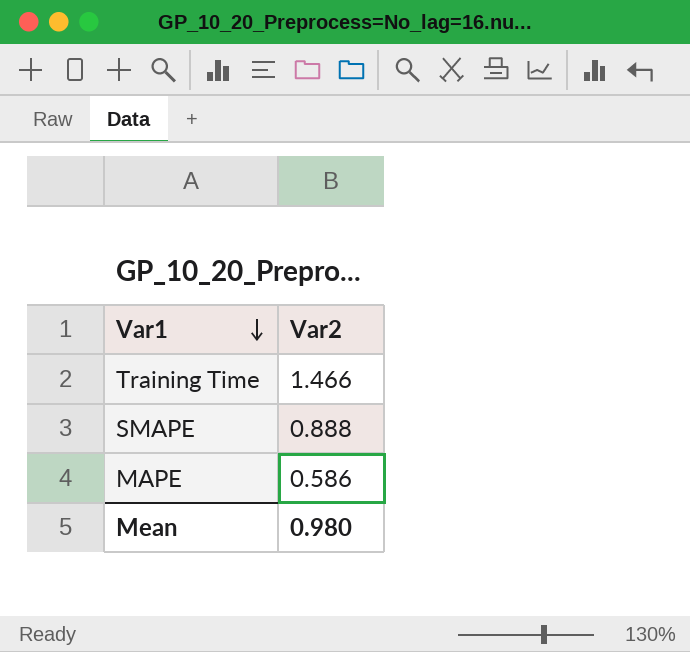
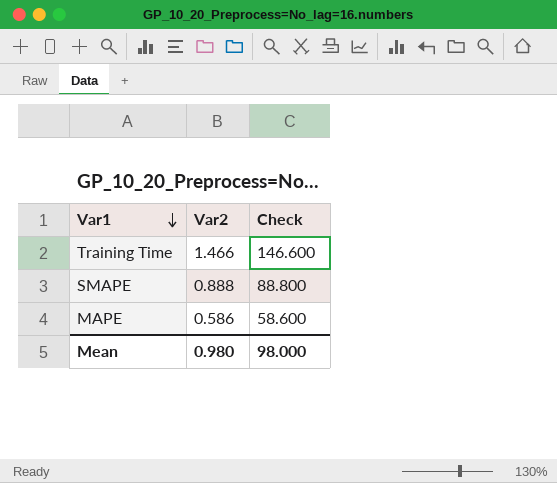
column Check | formula: none -> [Var2] * 100

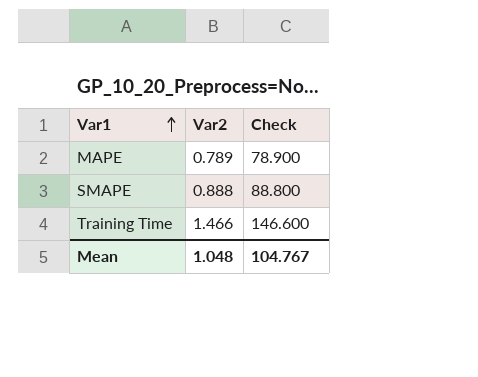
row order: Var1 descending -> Var1 ascending
MAPE | Var2: 0.586 -> 0.789
MAPE | Check: 58.600 -> 78.900
Mean | Var2: 0.980 -> 1.048
Mean | Check: 98.000 -> 104.767

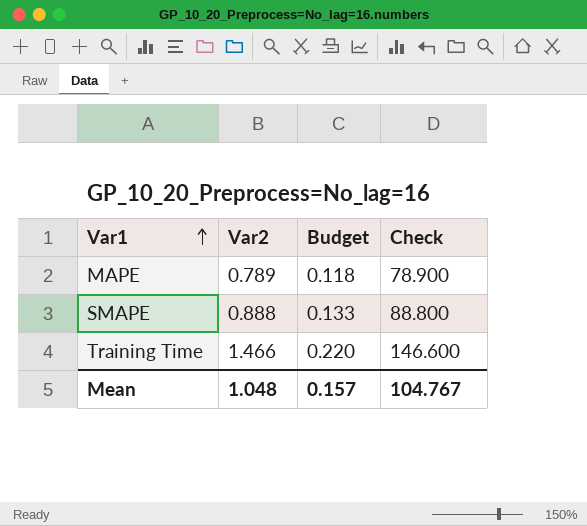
column Budget | formula: none -> [Var2] * 0.15

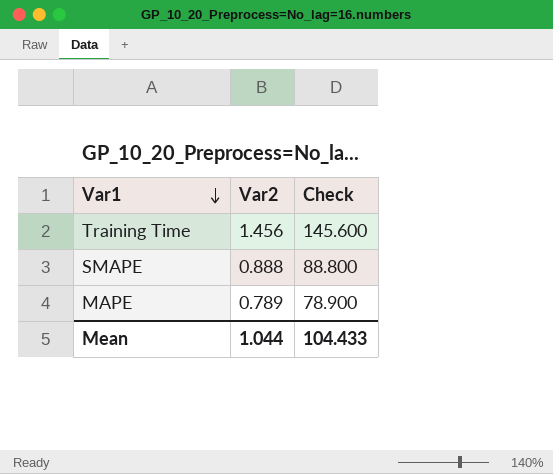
row order: Var1 ascending -> Var1 descending
column Budget | formula: [Var2] * 0.15 -> none
Training Time | Var2: 1.466 -> 1.456
Training Time | Check: 146.600 -> 145.600
Mean | Var2: 1.048 -> 1.044
Mean | Check: 104.767 -> 104.433

